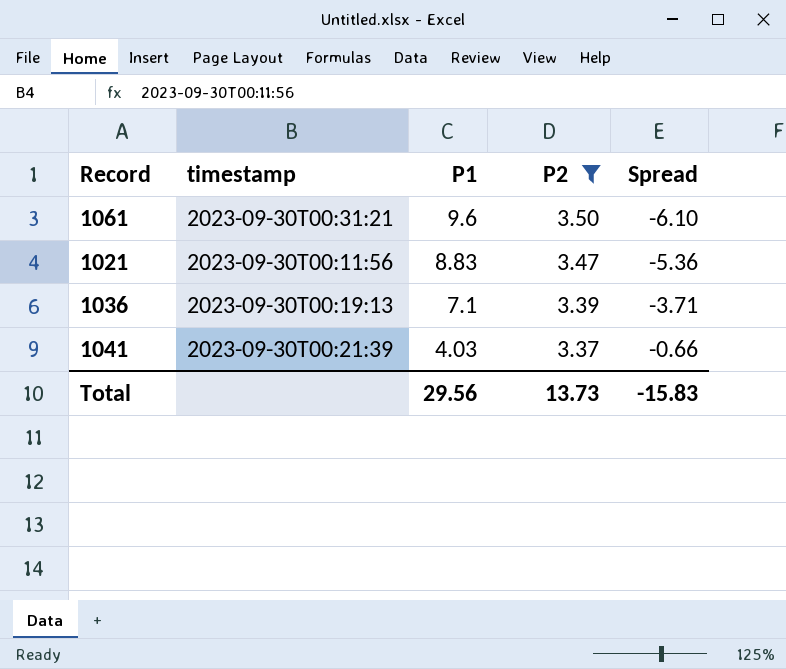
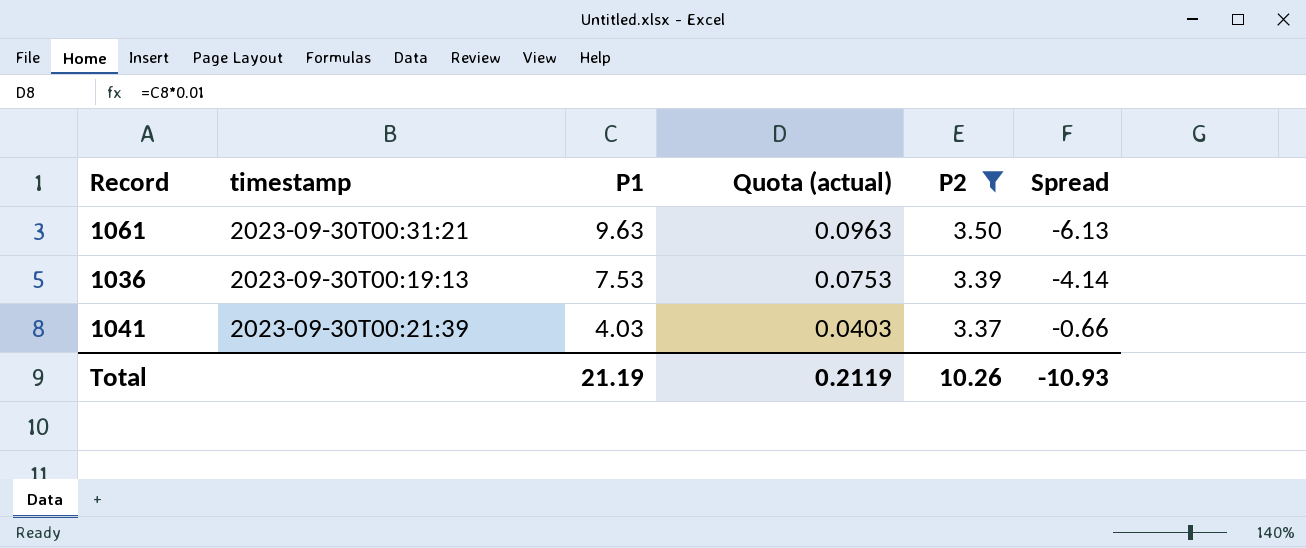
column Quota (actual) | formula: none -> [P1] * 0.01
row 1021: 2023-09-30T00:11:56 | 8.83 | 3.47 | -5.36 -> none
1061 | P1: 9.6 -> 9.63
1061 | Spread: -6.10 -> -6.13
1036 | P1: 7.1 -> 7.53
1036 | Spread: -3.71 -> -4.14
Total | P1: 29.56 -> 21.19
Total | P2: 13.73 -> 10.26
Total | Spread: -15.83 -> -10.93

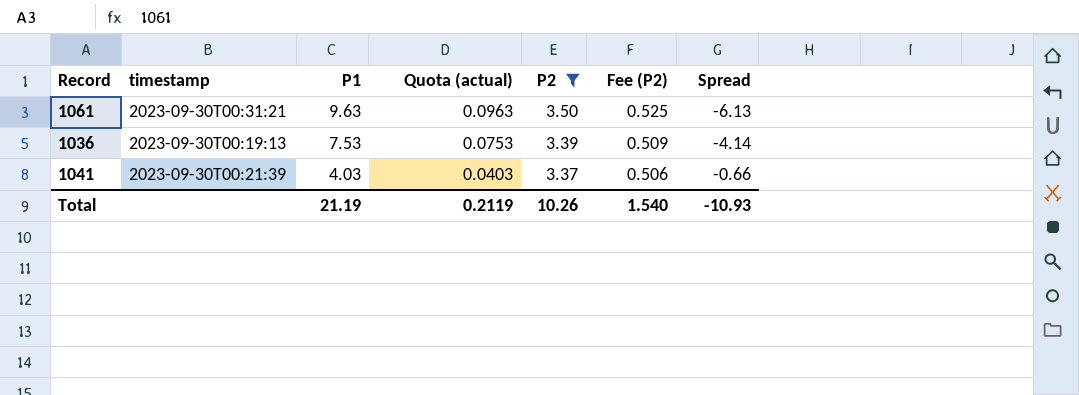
column Fee (P2) | formula: none -> [P2] * 0.15

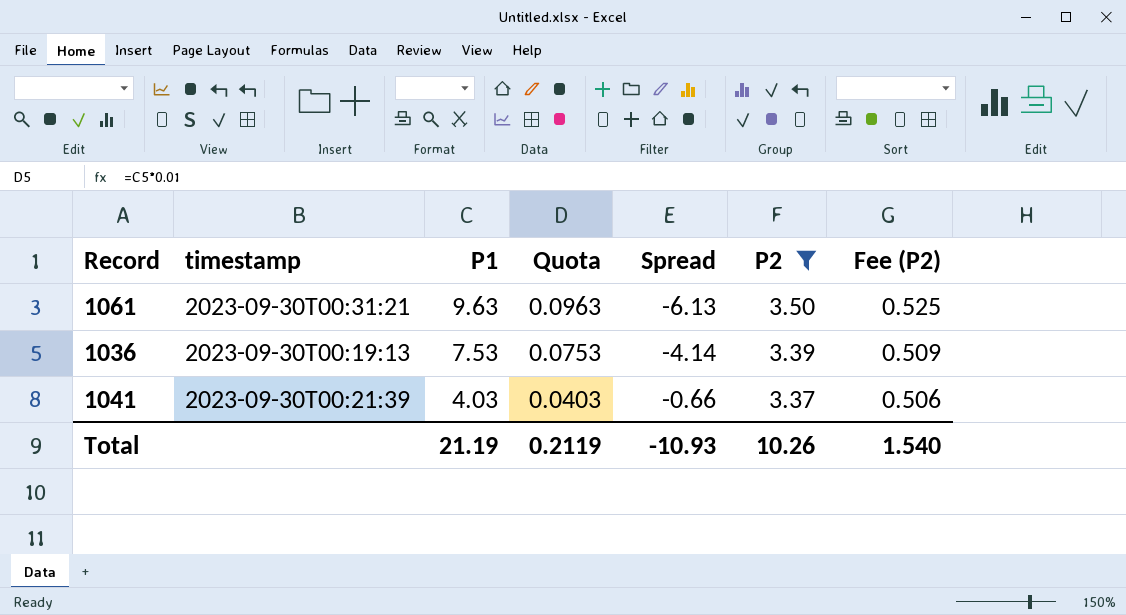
column name: Quota (actual) -> Quota
column Spread | position: 7 -> 5

